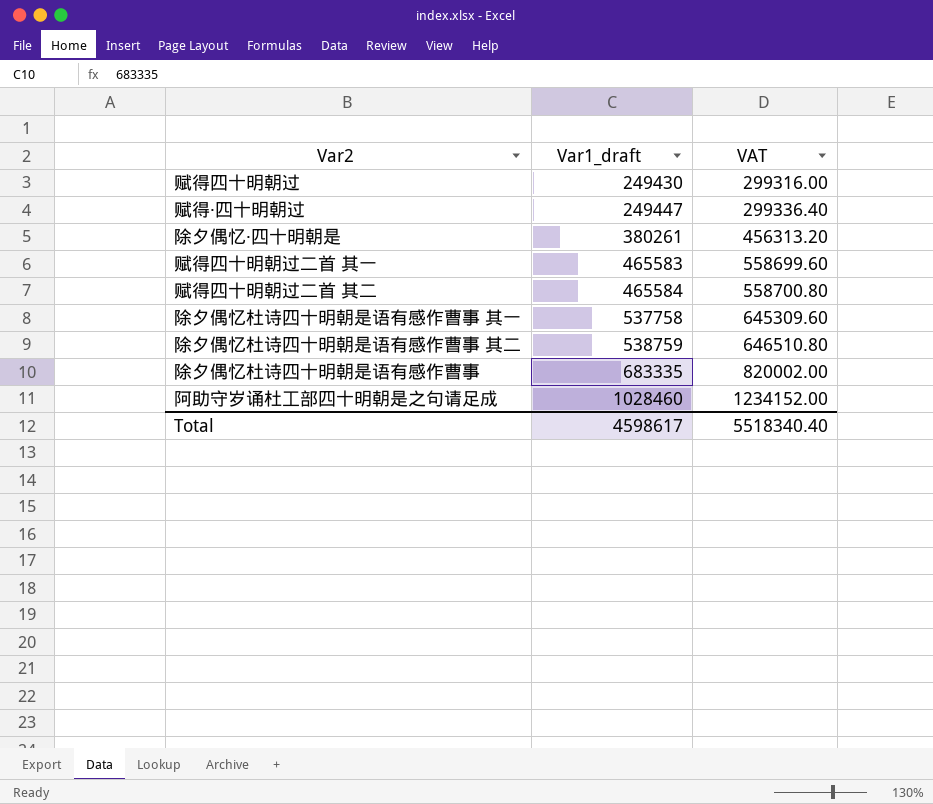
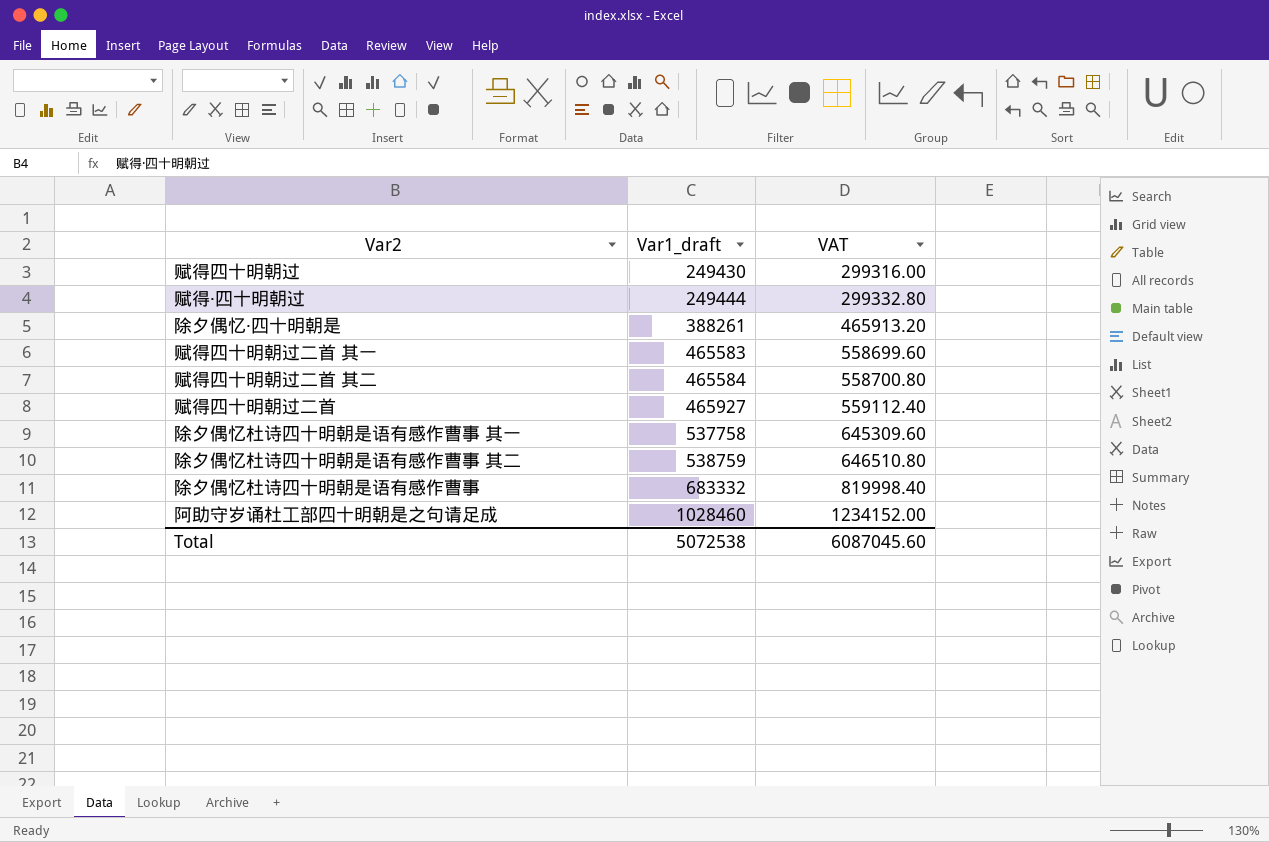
赋得·四十明朝过 | Var1_draft: 249447 -> 249444
赋得·四十明朝过 | VAT: 299336.40 -> 299332.80
除夕偶忆·四十明朝是 | Var1_draft: 380261 -> 388261
除夕偶忆·四十明朝是 | VAT: 456313.20 -> 465913.20
row 赋得四十明朝过二首: none -> 465927 | 559112.40
除夕偶忆杜诗四十明朝是语有感作曹事 | Var1_draft: 683335 -> 683332
除夕偶忆杜诗四十明朝是语有感作曹事 | VAT: 820002.00 -> 819998.40
Total | Var1_draft: 4598617 -> 5072538
Total | VAT: 5518340.40 -> 6087045.60

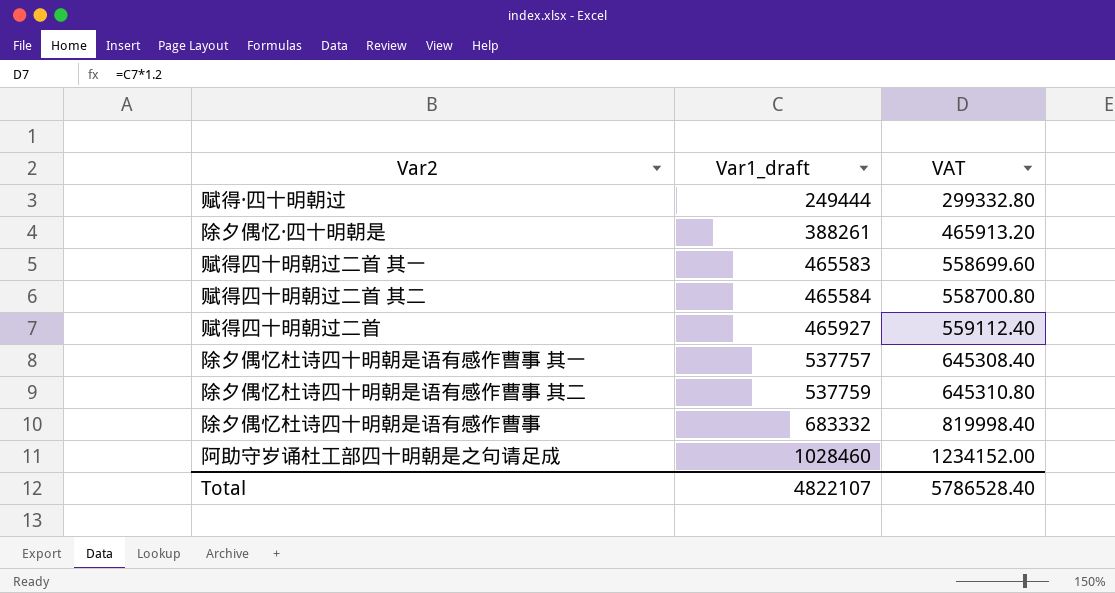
row 赋得四十明朝过: 249430 | 299316.00 -> none
除夕偶忆杜诗四十明朝是语有感作曹事 其一 | Var1_draft: 537758 -> 537757
除夕偶忆杜诗四十明朝是语有感作曹事 其一 | VAT: 645309.60 -> 645308.40
除夕偶忆杜诗四十明朝是语有感作曹事 其二 | Var1_draft: 538759 -> 537759
除夕偶忆杜诗四十明朝是语有感作曹事 其二 | VAT: 646510.80 -> 645310.80
Total | Var1_draft: 5072538 -> 4822107
Total | VAT: 6087045.60 -> 5786528.40

